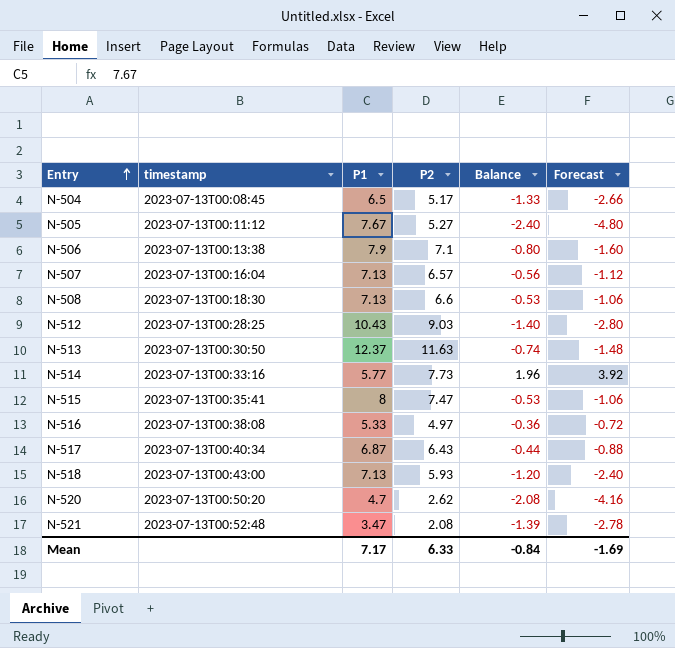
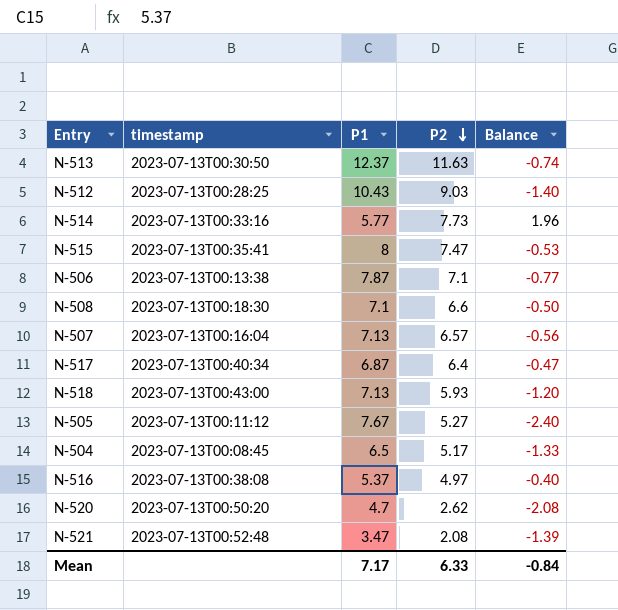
row order: Entry ascending -> P2 descending
column Forecast | formula: [Balance] * 2 -> none
N-506 | P1: 7.9 -> 7.87
N-506 | Balance: -0.80 -> -0.77
N-508 | P1: 7.13 -> 7.1
N-508 | Balance: -0.53 -> -0.50
N-517 | P2: 6.43 -> 6.4
N-517 | Balance: -0.44 -> -0.47
N-516 | P1: 5.33 -> 5.37
N-516 | Balance: -0.36 -> -0.40

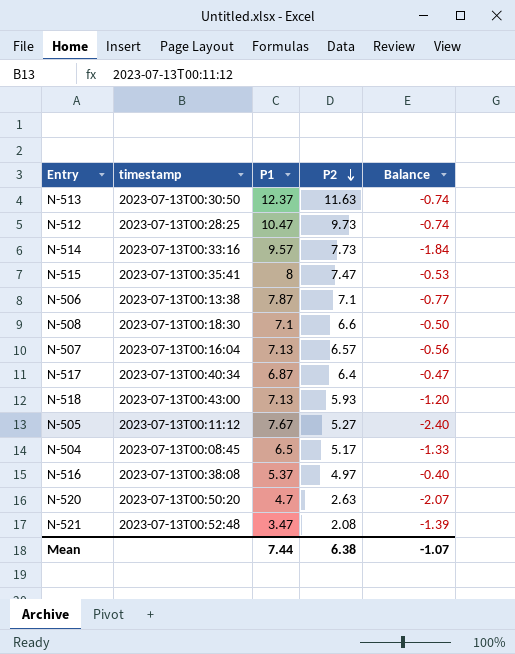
N-512 | P1: 10.43 -> 10.47
N-512 | P2: 9.03 -> 9.73
N-512 | Balance: -1.40 -> -0.74
N-514 | P1: 5.77 -> 9.57
N-514 | Balance: 1.96 -> -1.84
N-520 | P2: 2.62 -> 2.63
N-520 | Balance: -2.08 -> -2.07
Mean | P1: 7.17 -> 7.44
Mean | P2: 6.33 -> 6.38
Mean | Balance: -0.84 -> -1.07

